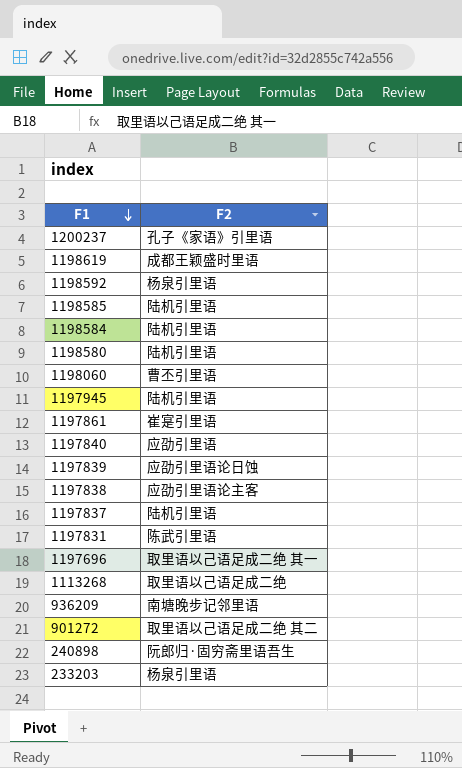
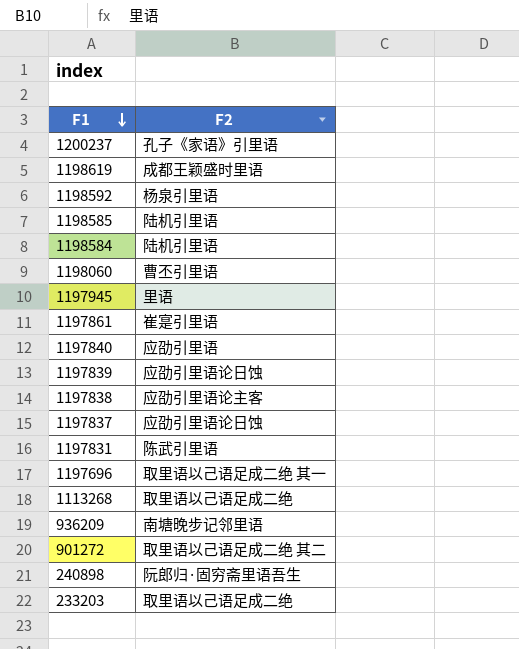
row 1198580: 陆机引里语 -> none
1197945 | F2: 陆机引里语 -> 里语
1197837 | F2: 陆机引里语 -> 应劭引里语论日蚀
233203 | F2: 杨泉引里语 -> 取里语以己语足成二绝

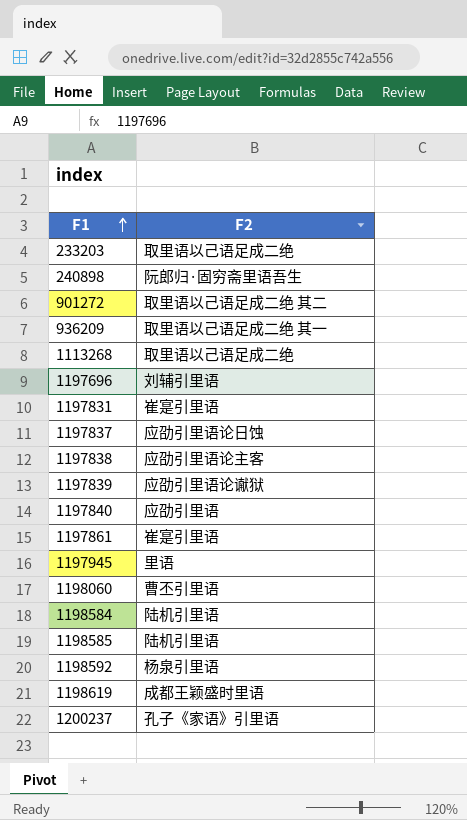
row order: F1 descending -> F1 ascending
936209 | F2: 南塘晚步记邻里语 -> 取里语以己语足成二绝 其一
1197696 | F2: 取里语以己语足成二绝 其一 -> 刘辅引里语
1197831 | F2: 陈武引里语 -> 崔寔引里语
1197839 | F2: 应劭引里语论日蚀 -> 应劭引里语论谳狱

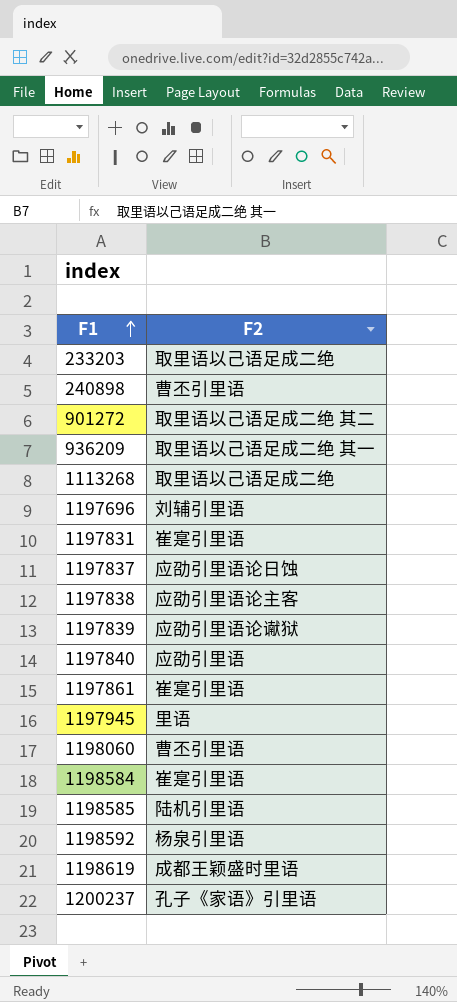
240898 | F2: 阮郎归·固穷斋里语吾生 -> 曹丕引里语
1198584 | F2: 陆机引里语 -> 崔寔引里语

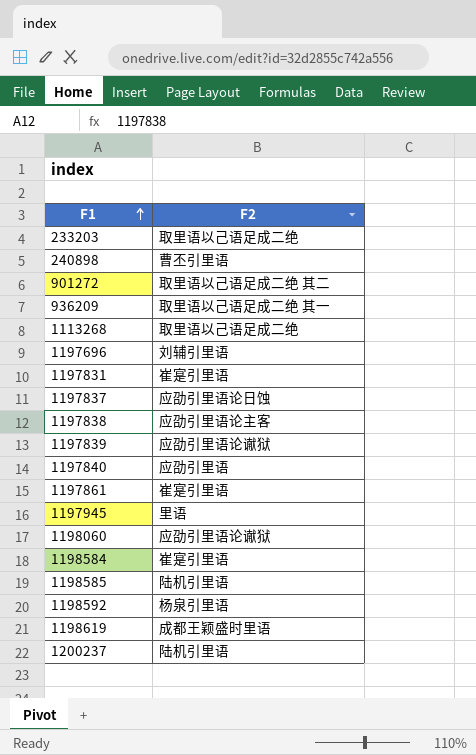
1198060 | F2: 曹丕引里语 -> 应劭引里语论谳狱
1200237 | F2: 孔子《家语》引里语 -> 陆机引里语

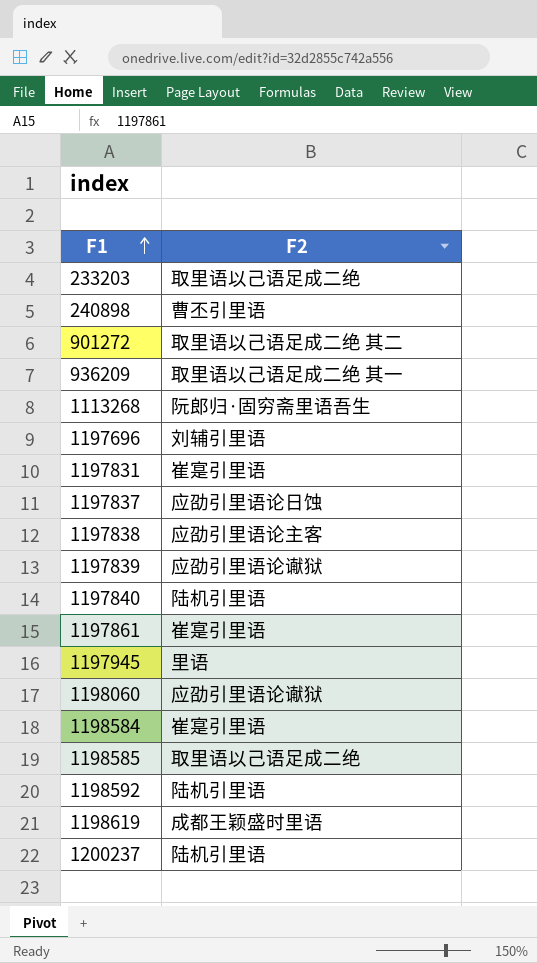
1113268 | F2: 取里语以己语足成二绝 -> 阮郎归·固穷斋里语吾生
1197840 | F2: 应劭引里语 -> 陆机引里语
1198585 | F2: 陆机引里语 -> 取里语以己语足成二绝
1198592 | F2: 杨泉引里语 -> 陆机引里语

